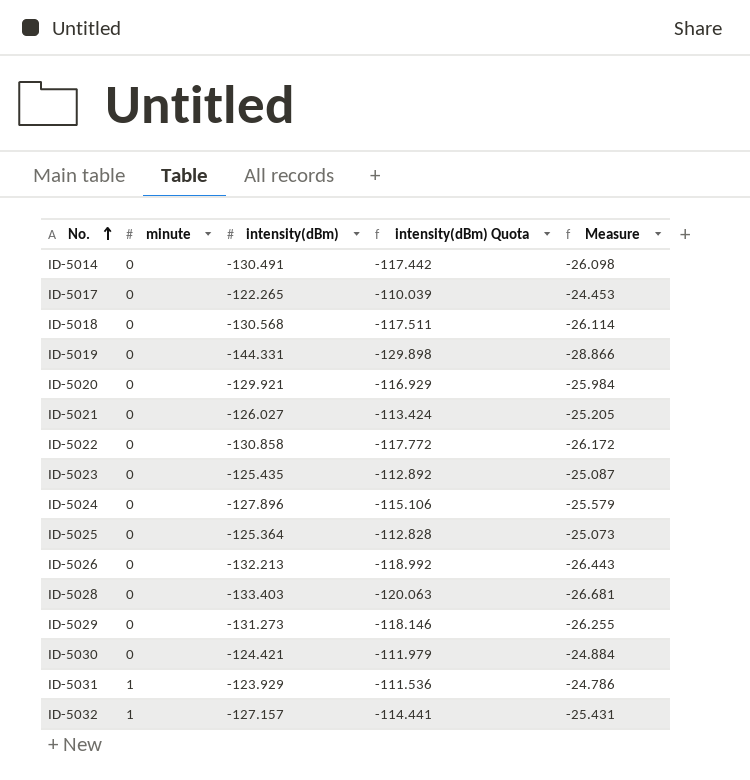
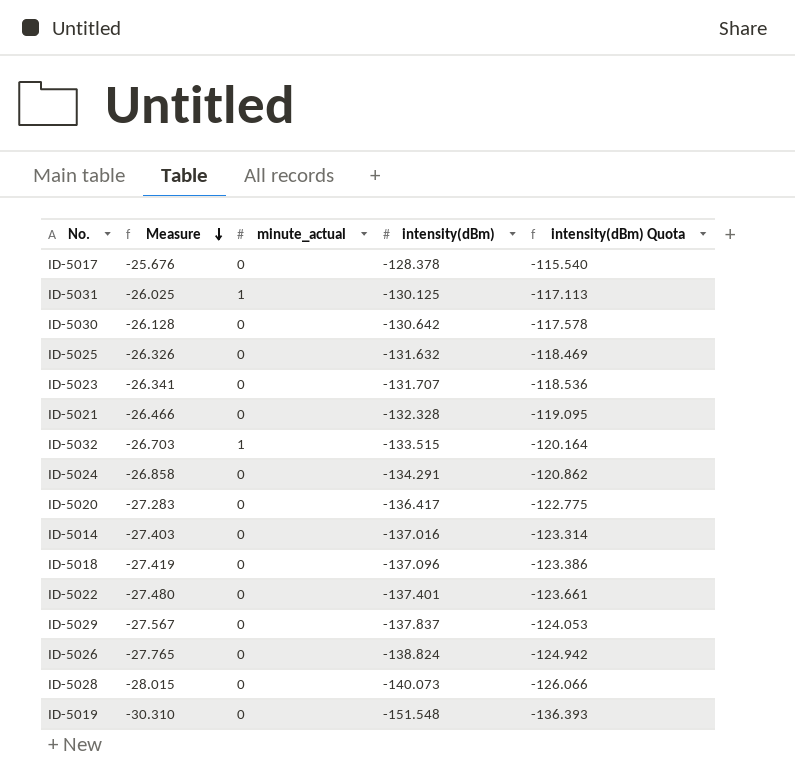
row order: No. ascending -> Measure descending
column Measure | position: 5 -> 2
column name: minute -> minute_actual
ID-5017 | Measure: -24.453 -> -25.676
ID-5017 | intensity(dBm): -122.265 -> -128.378
ID-5017 | intensity(dBm) Quota: -110.039 -> -115.540
ID-5031 | Measure: -24.786 -> -26.025
ID-5031 | intensity(dBm): -123.929 -> -130.125
ID-5031 | intensity(dBm) Quota: -111.536 -> -117.113
ID-5030 | Measure: -24.884 -> -26.128
ID-5030 | intensity(dBm): -124.421 -> -130.642
ID-5030 | intensity(dBm) Quota: -111.979 -> -117.578
ID-5025 | Measure: -25.073 -> -26.326
ID-5025 | intensity(dBm): -125.364 -> -131.632
ID-5025 | intensity(dBm) Quota: -112.828 -> -118.469
ID-5023 | Measure: -25.087 -> -26.341
ID-5023 | intensity(dBm): -125.435 -> -131.707
ID-5023 | intensity(dBm) Quota: -112.892 -> -118.536
ID-5021 | Measure: -25.205 -> -26.466
ID-5021 | intensity(dBm): -126.027 -> -132.328
ID-5021 | intensity(dBm) Quota: -113.424 -> -119.095
ID-5032 | Measure: -25.431 -> -26.703
ID-5032 | intensity(dBm): -127.157 -> -133.515
ID-5032 | intensity(dBm) Quota: -114.441 -> -120.164
ID-5024 | Measure: -25.579 -> -26.858
ID-5024 | intensity(dBm): -127.896 -> -134.291
ID-5024 | intensity(dBm) Quota: -115.106 -> -120.862
ID-5020 | Measure: -25.984 -> -27.283
ID-5020 | intensity(dBm): -129.921 -> -136.417
ID-5020 | intensity(dBm) Quota: -116.929 -> -122.775
ID-5014 | Measure: -26.098 -> -27.403
ID-5014 | intensity(dBm): -130.491 -> -137.016
ID-5014 | intensity(dBm) Quota: -117.442 -> -123.314
ID-5018 | Measure: -26.114 -> -27.419
ID-5018 | intensity(dBm): -130.568 -> -137.096
ID-5018 | intensity(dBm) Quota: -117.511 -> -123.386
ID-5022 | Measure: -26.172 -> -27.480
ID-5022 | intensity(dBm): -130.858 -> -137.401
ID-5022 | intensity(dBm) Quota: -117.772 -> -123.661
ID-5029 | Measure: -26.255 -> -27.567
ID-5029 | intensity(dBm): -131.273 -> -137.837
ID-5029 | intensity(dBm) Quota: -118.146 -> -124.053
ID-5026 | Measure: -26.443 -> -27.765
ID-5026 | intensity(dBm): -132.213 -> -138.824
ID-5026 | intensity(dBm) Quota: -118.992 -> -124.942
ID-5028 | Measure: -26.681 -> -28.015
ID-5028 | intensity(dBm): -133.403 -> -140.073
ID-5028 | intensity(dBm) Quota: -120.063 -> -126.066
ID-5019 | Measure: -28.866 -> -30.310
ID-5019 | intensity(dBm): -144.331 -> -151.548
ID-5019 | intensity(dBm) Quota: -129.898 -> -136.393

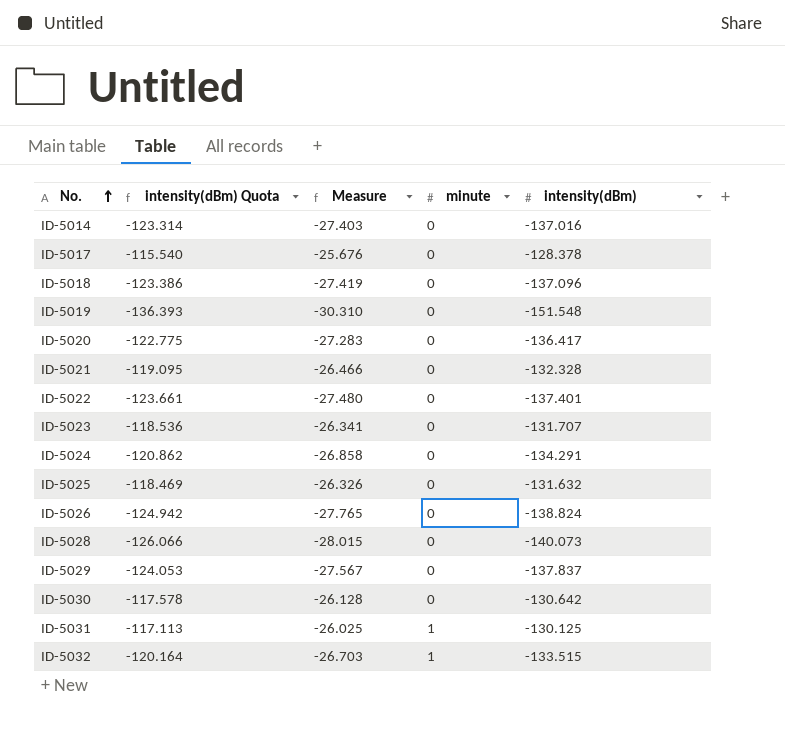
row order: Measure descending -> No. ascending
column intensity(dBm) Quota | position: 5 -> 2
column name: minute_actual -> minute

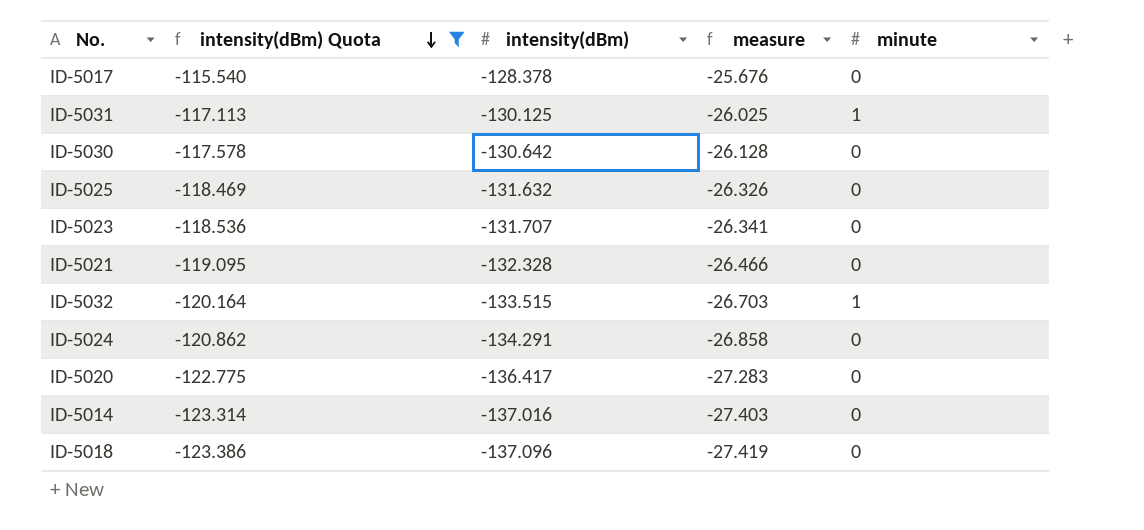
filter: none -> intensity(dBm) Quota >= -123.386
row order: No. ascending -> intensity(dBm) Quota descending
column intensity(dBm) | position: 5 -> 3
column name: Measure -> measure

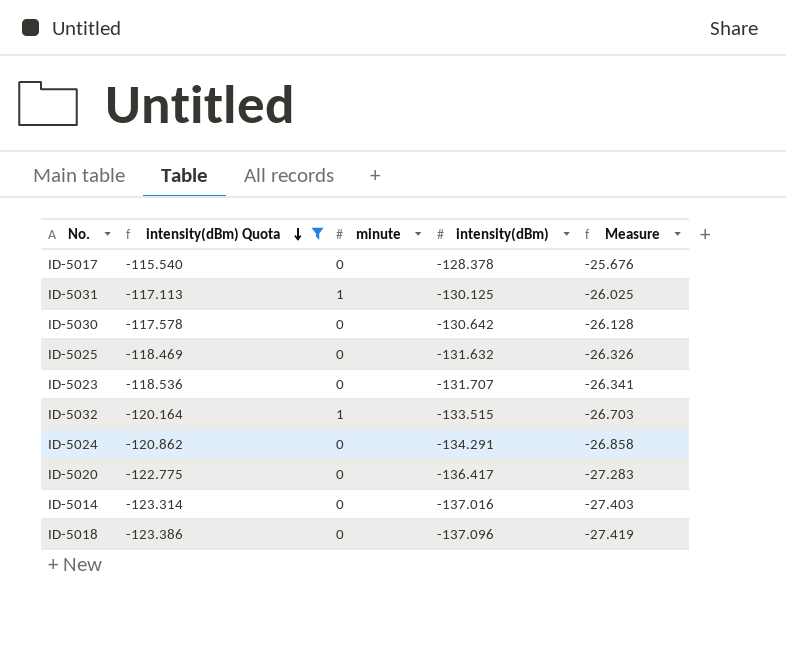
column minute | position: 5 -> 3
column name: measure -> Measure
row ID-5021: -119.095 | -132.328 | -26.466 | 0 -> none

